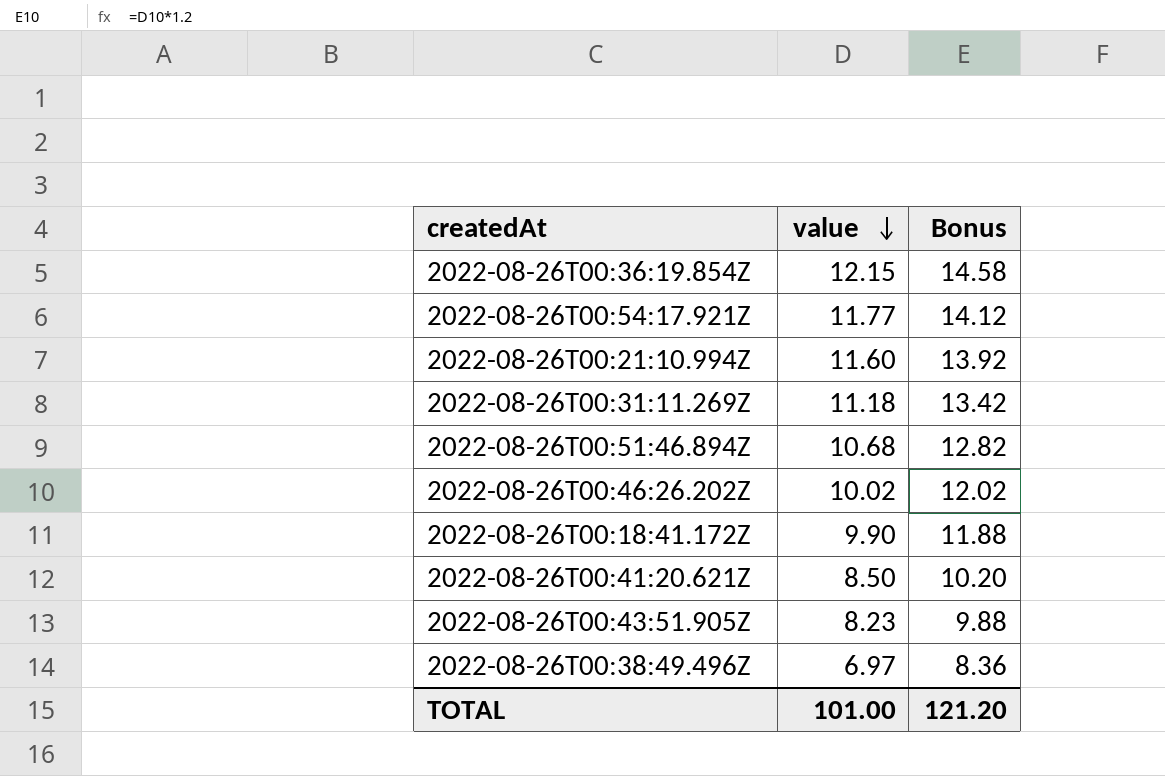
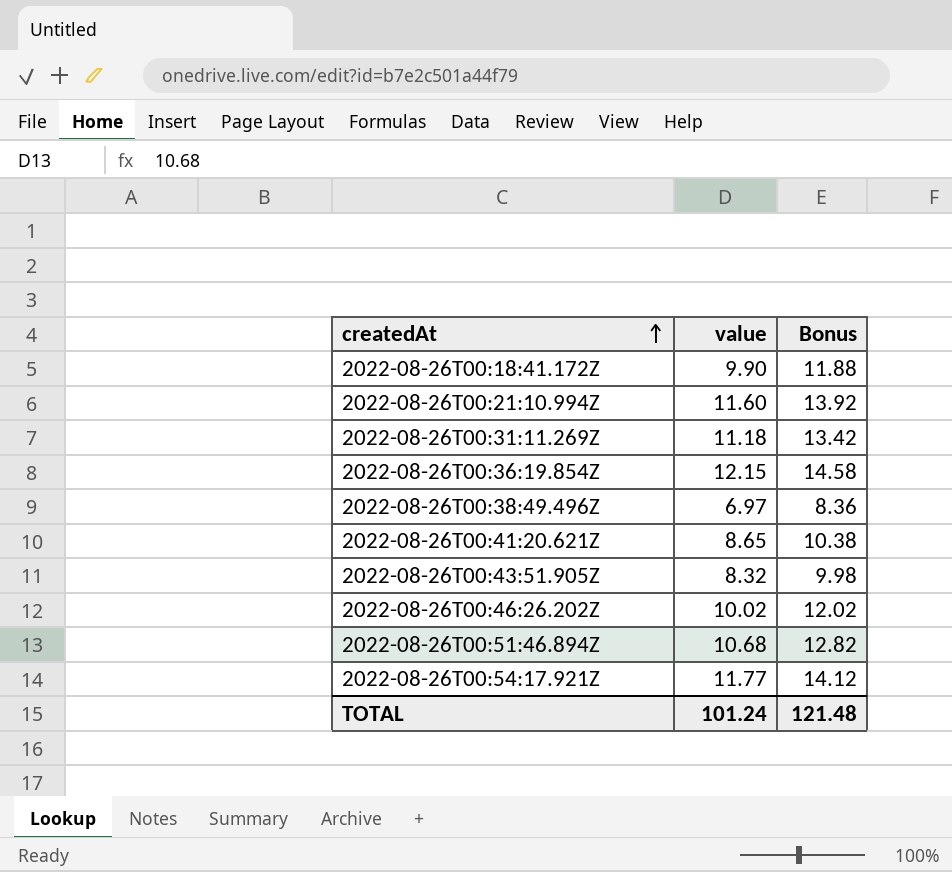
row order: value descending -> createdAt ascending
2022-08-26T00:41:20.621Z | value: 8.50 -> 8.65
2022-08-26T00:41:20.621Z | Bonus: 10.20 -> 10.38
2022-08-26T00:43:51.905Z | value: 8.23 -> 8.32
2022-08-26T00:43:51.905Z | Bonus: 9.88 -> 9.98
TOTAL | value: 101.00 -> 101.24
TOTAL | Bonus: 121.20 -> 121.48

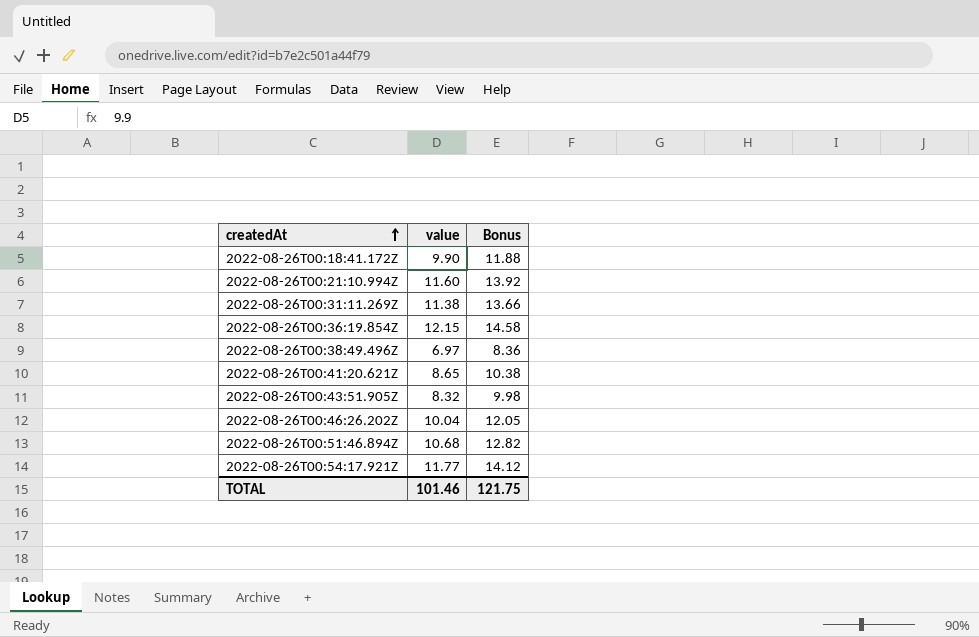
2022-08-26T00:31:11.269Z | value: 11.18 -> 11.38
2022-08-26T00:31:11.269Z | Bonus: 13.42 -> 13.66
2022-08-26T00:46:26.202Z | value: 10.02 -> 10.04
2022-08-26T00:46:26.202Z | Bonus: 12.02 -> 12.05
TOTAL | value: 101.24 -> 101.46
TOTAL | Bonus: 121.48 -> 121.75

